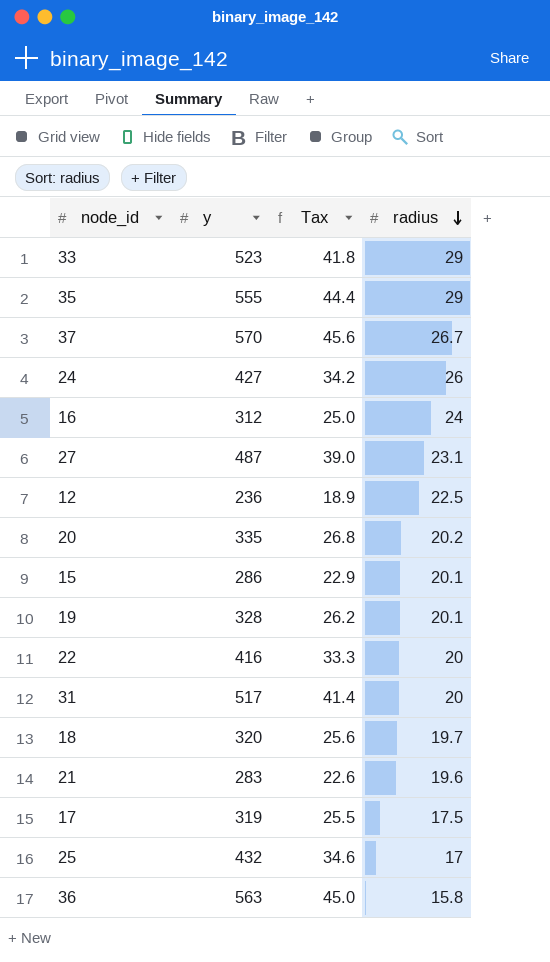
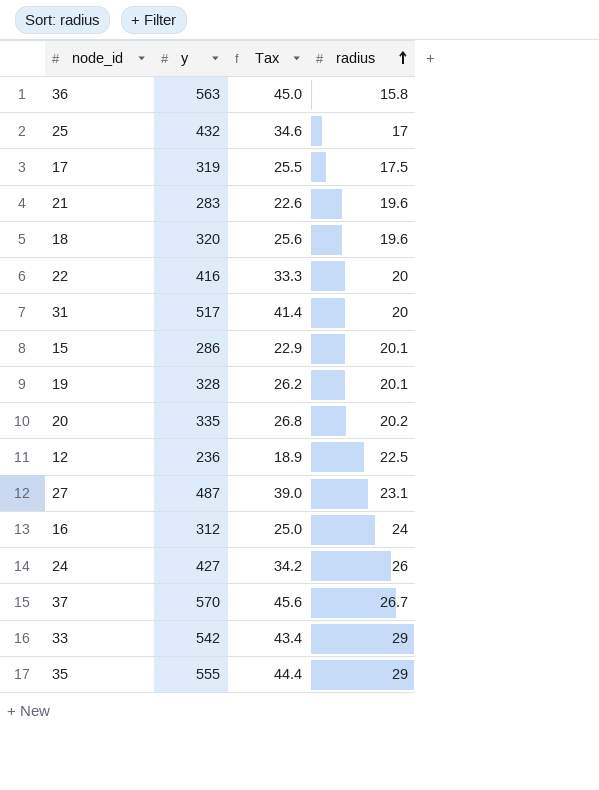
row order: radius descending -> radius ascending
18 | radius: 19.7 -> 19.6
33 | y: 523 -> 542
33 | Tax: 41.8 -> 43.4

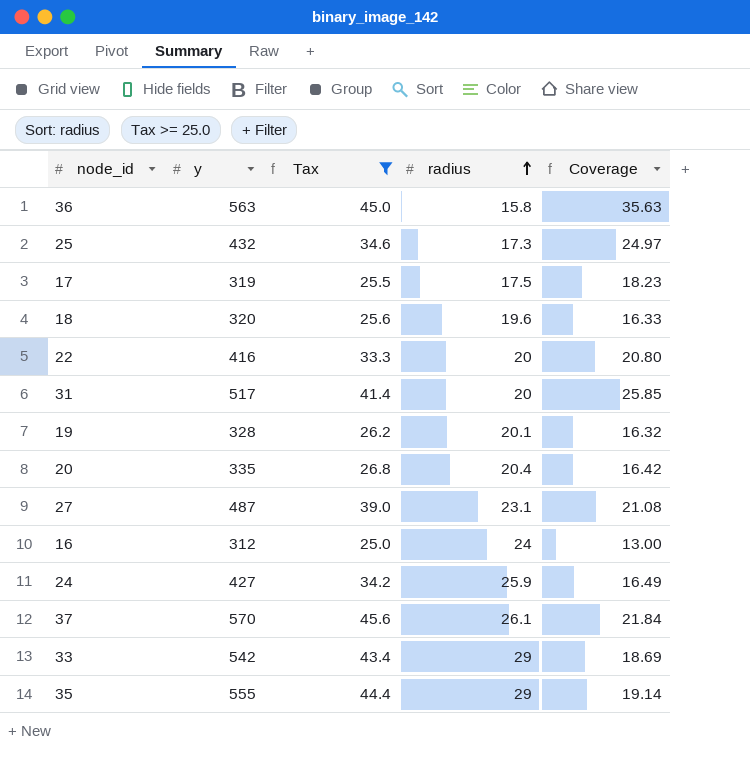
filter: none -> Tax >= 25.0
column Coverage | formula: none -> [y] / [radius]
25 | radius: 17 -> 17.3
20 | radius: 20.2 -> 20.4
24 | radius: 26 -> 25.9
37 | radius: 26.7 -> 26.1

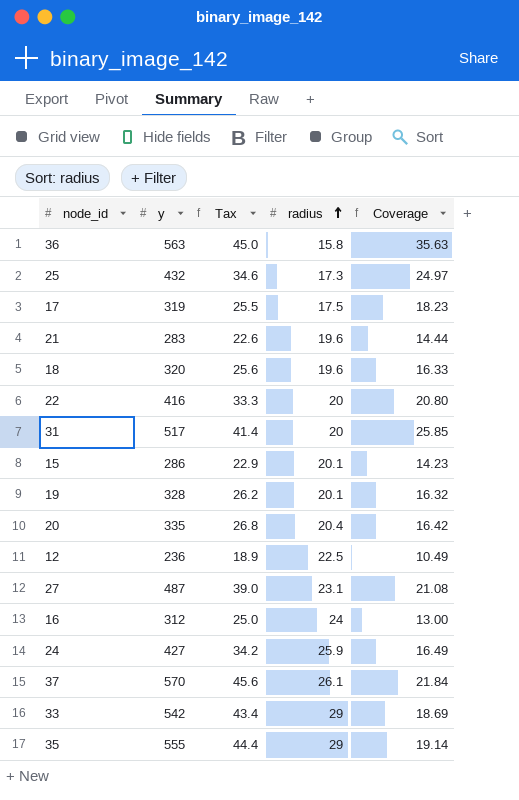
filter: Tax >= 25.0 -> none

